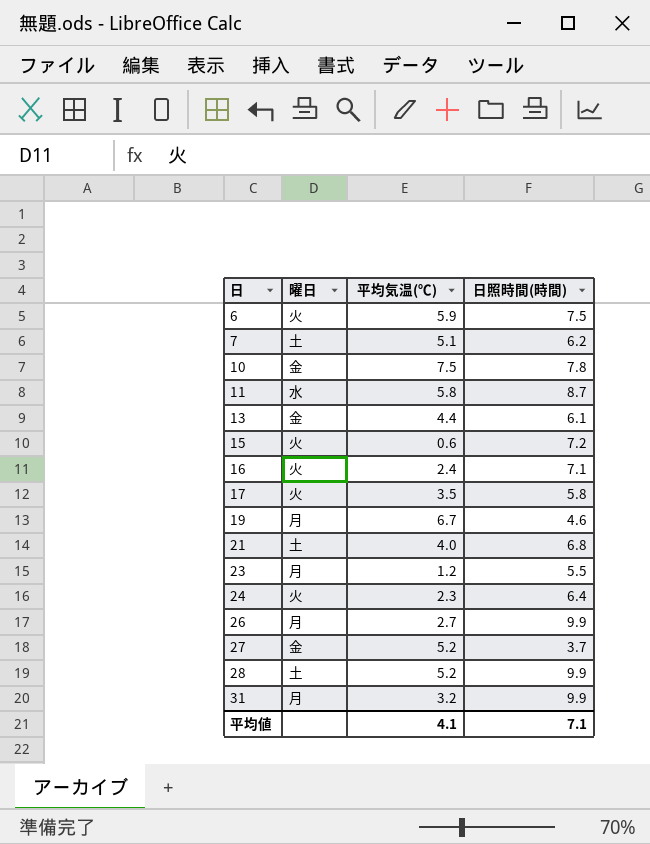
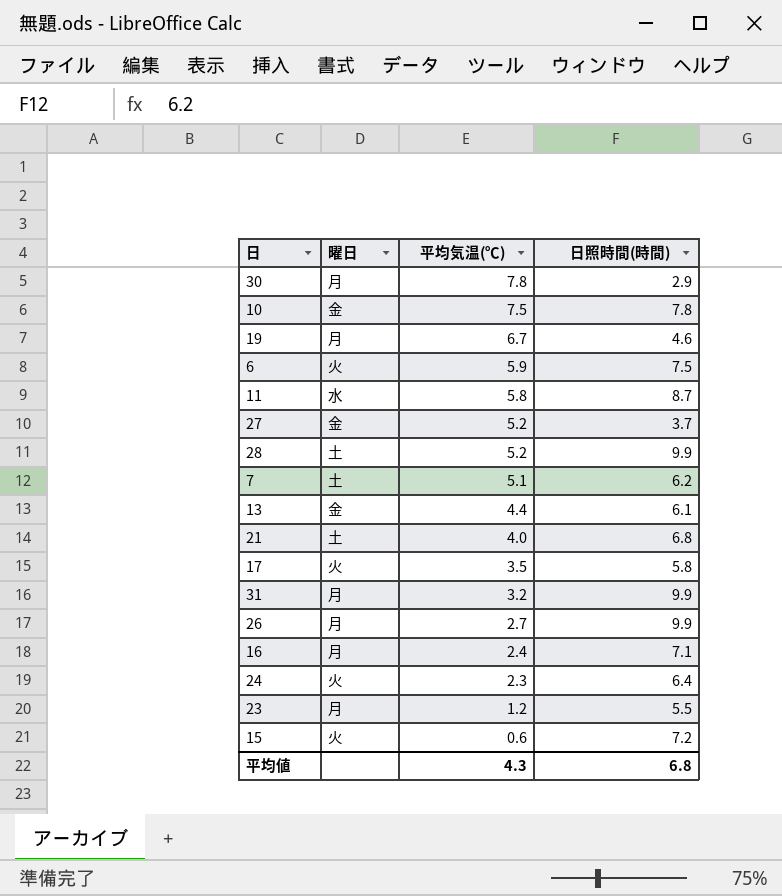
row order: 日 ascending -> 平均気温(℃) descending
row 30: none -> 月 | 7.8 | 2.9
16 | 曜日: 火 -> 月
平均値 | 平均気温(℃): 4.1 -> 4.3
平均値 | 日照時間(時間): 7.1 -> 6.8

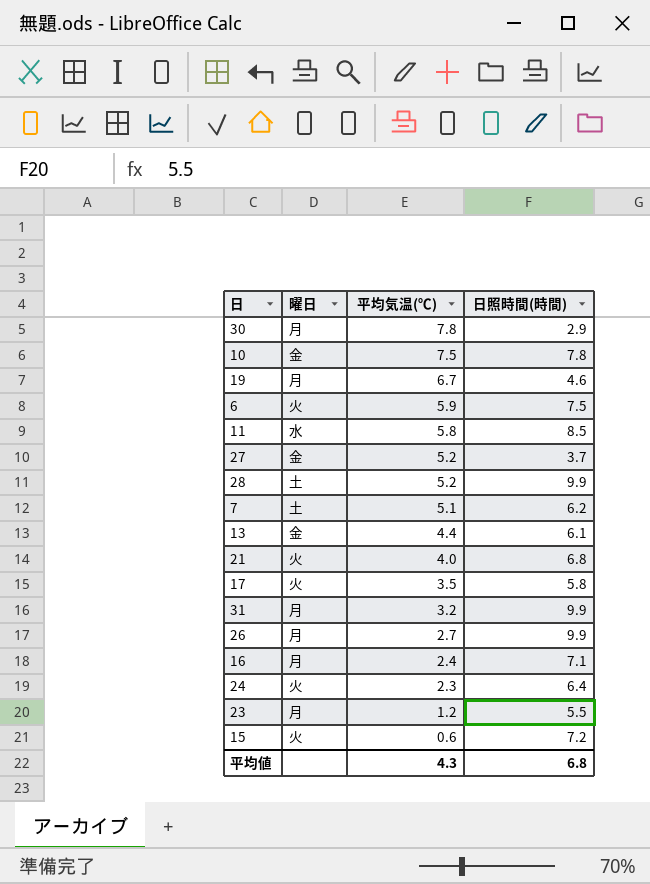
11 | 日照時間(時間): 8.7 -> 8.5
21 | 曜日: 土 -> 火

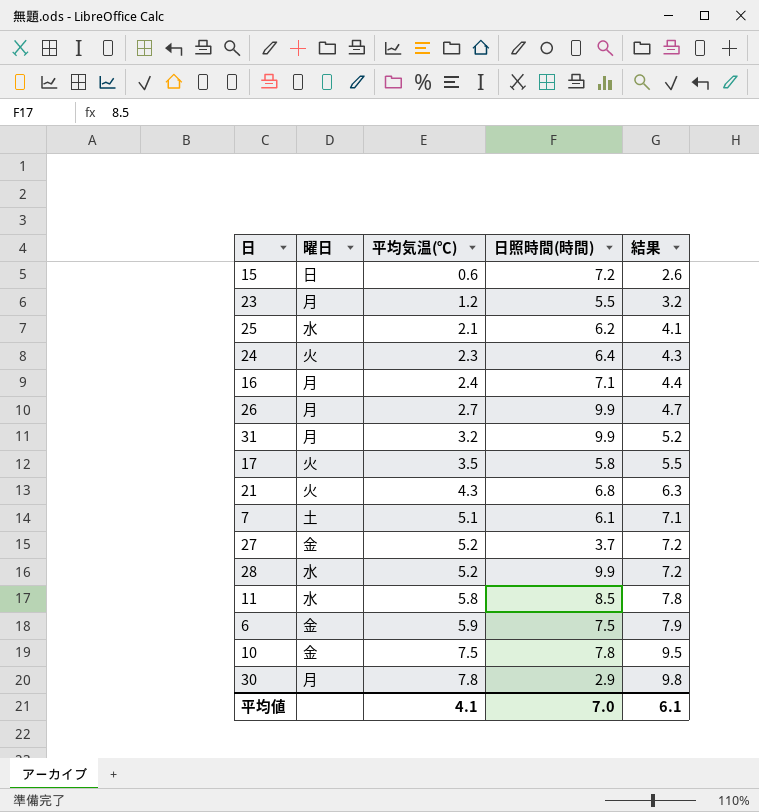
row order: 平均気温(℃) descending -> 平均気温(℃) ascending
column 結果 | formula: none -> [平均気温(℃)] + 2
row 19: 月 | 6.7 | 4.6 -> none
row 13: 金 | 4.4 | 6.1 -> none
15 | 曜日: 火 -> 日
row 25: none -> 水 | 2.1 | 6.2 | 4.1
21 | 平均気温(℃): 4.0 -> 4.3
7 | 日照時間(時間): 6.2 -> 6.1
28 | 曜日: 土 -> 水
6 | 曜日: 火 -> 金
平均値 | 平均気温(℃): 4.3 -> 4.1
平均値 | 日照時間(時間): 6.8 -> 7.0

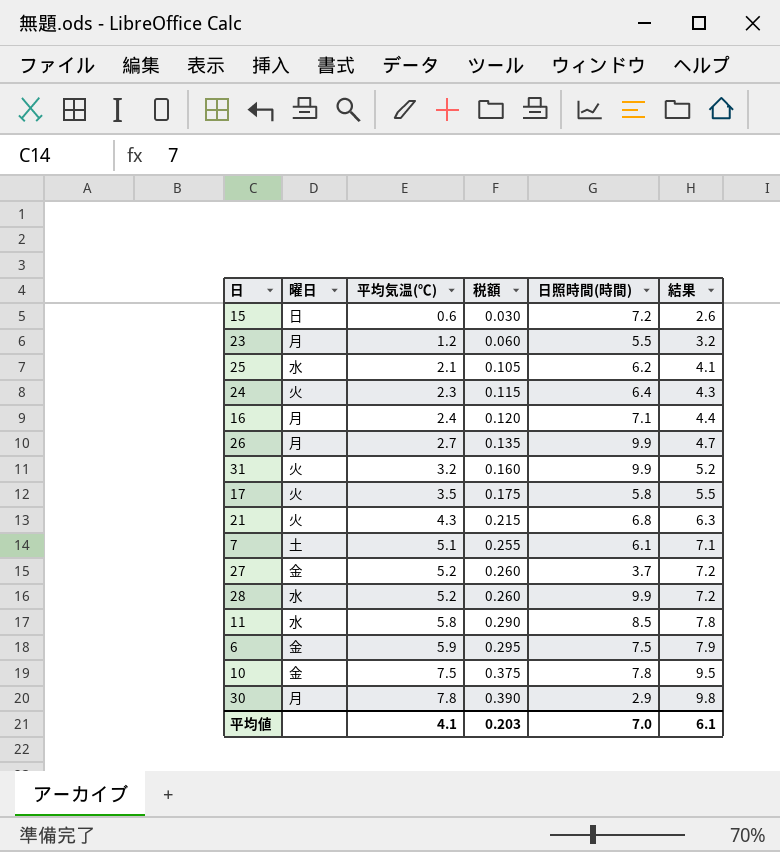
column 税額 | formula: none -> [平均気温(℃)] * 0.05
31 | 曜日: 月 -> 火

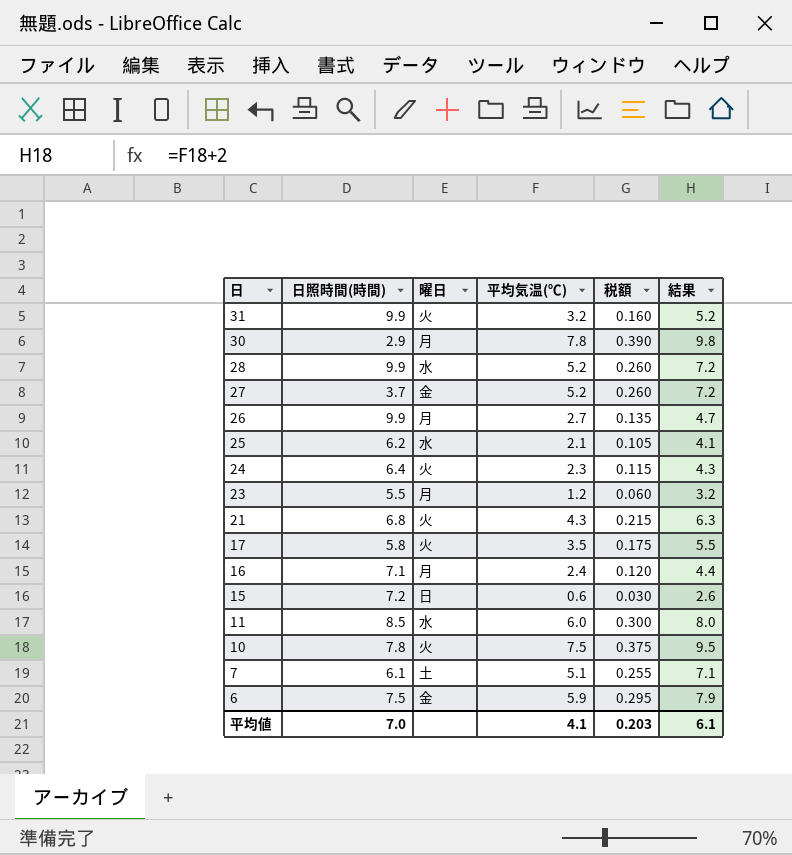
row order: 平均気温(℃) ascending -> 日 descending
column 日照時間(時間) | position: 5 -> 2
11 | 平均気温(℃): 5.8 -> 6.0
11 | 税額: 0.290 -> 0.300
11 | 結果: 7.8 -> 8.0
10 | 曜日: 金 -> 火

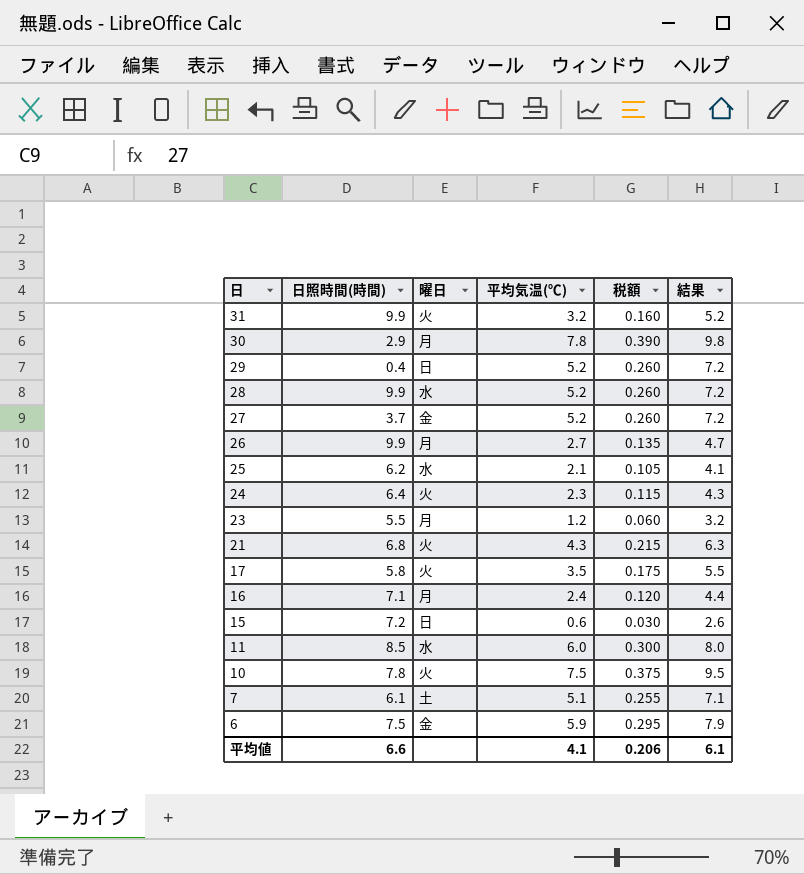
row 29: none -> 0.4 | 日 | 5.2 | 0.260 | 7.2
平均値 | 日照時間(時間): 7.0 -> 6.6
平均値 | 税額: 0.203 -> 0.206

